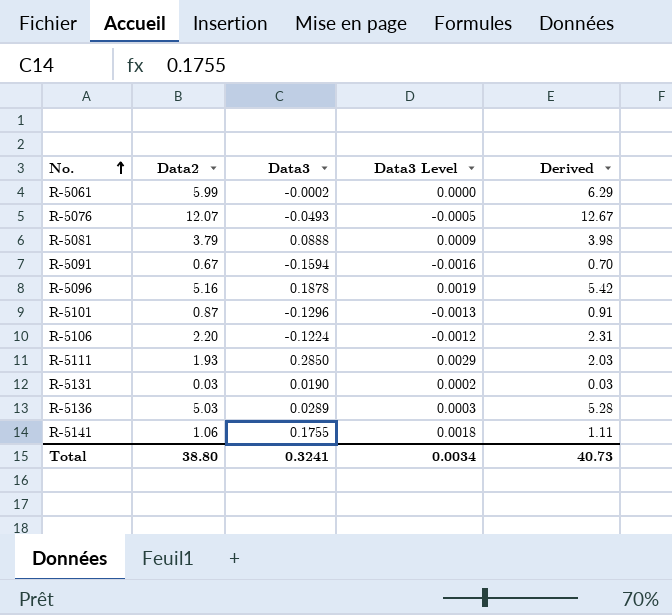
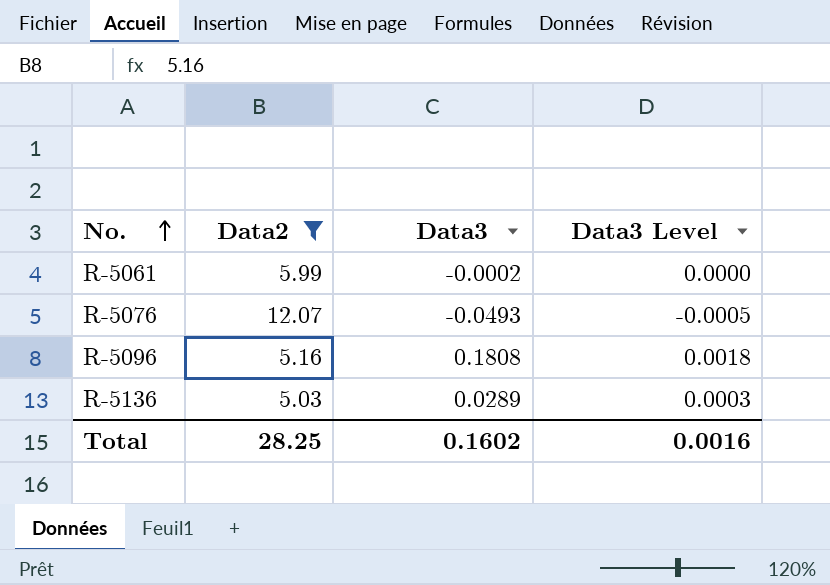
filter: none -> Data2 >= 5.03
column Derived | formula: [Data2] * 1.05 -> none
R-5096 | Data3: 0.1878 -> 0.1808
R-5096 | Data3 Level: 0.0019 -> 0.0018
Total | Data2: 38.80 -> 28.25
Total | Data3: 0.3241 -> 0.1602
Total | Data3 Level: 0.0034 -> 0.0016

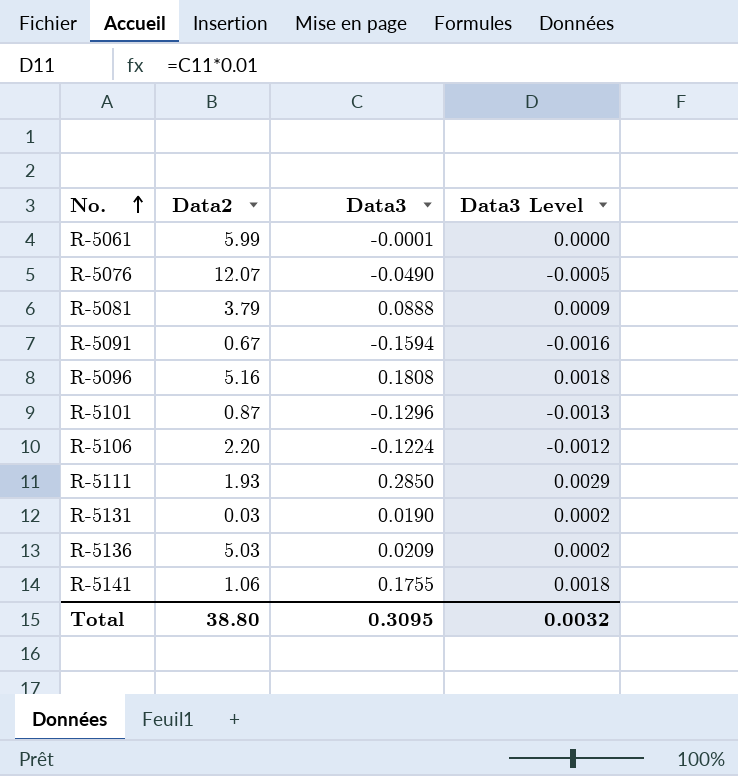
filter: Data2 >= 5.03 -> none
R-5061 | Data3: -0.0002 -> -0.0001
R-5076 | Data3: -0.0493 -> -0.0490
R-5136 | Data3: 0.0289 -> 0.0209
R-5136 | Data3 Level: 0.0003 -> 0.0002
Total | Data2: 28.25 -> 38.80
Total | Data3: 0.1602 -> 0.3095
Total | Data3 Level: 0.0016 -> 0.0032

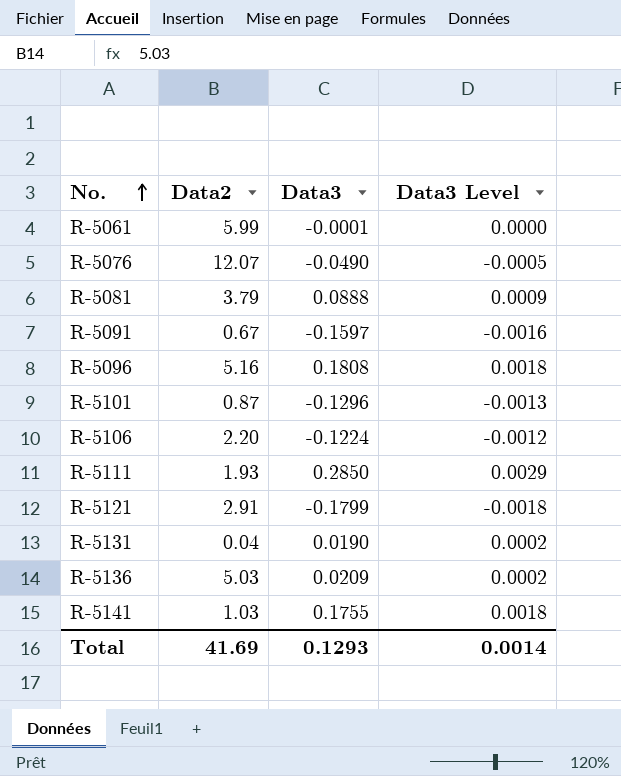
R-5091 | Data3: -0.1594 -> -0.1597
row R-5121: none -> 2.91 | -0.1799 | -0.0018
R-5131 | Data2: 0.03 -> 0.04
R-5141 | Data2: 1.06 -> 1.03
Total | Data2: 38.80 -> 41.69
Total | Data3: 0.3095 -> 0.1293
Total | Data3 Level: 0.0032 -> 0.0014

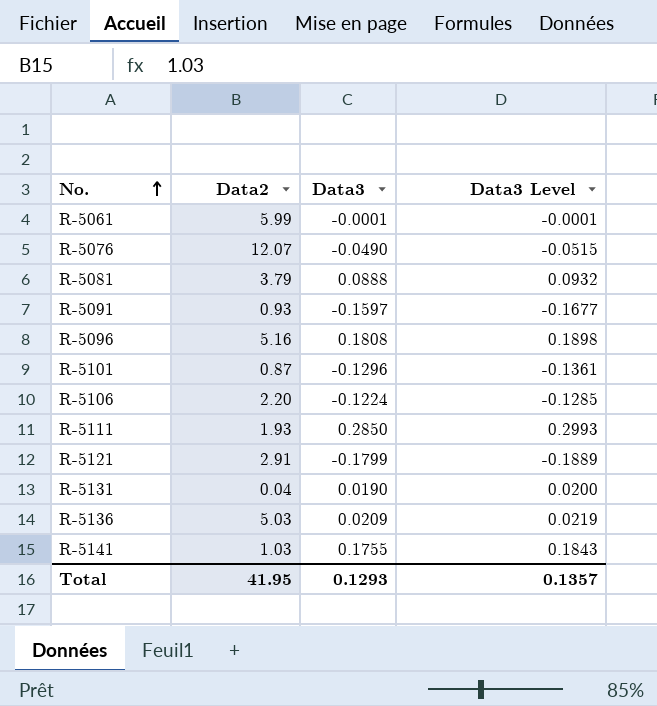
column Data3 Level | formula: [Data3] * 0.01 -> [Data3] * 1.05
R-5091 | Data2: 0.67 -> 0.93
Total | Data2: 41.69 -> 41.95
Total | Data3 Level: 0.0014 -> 0.1357

